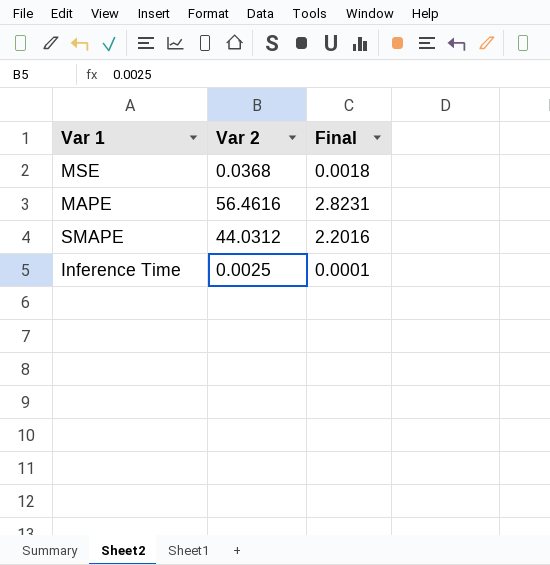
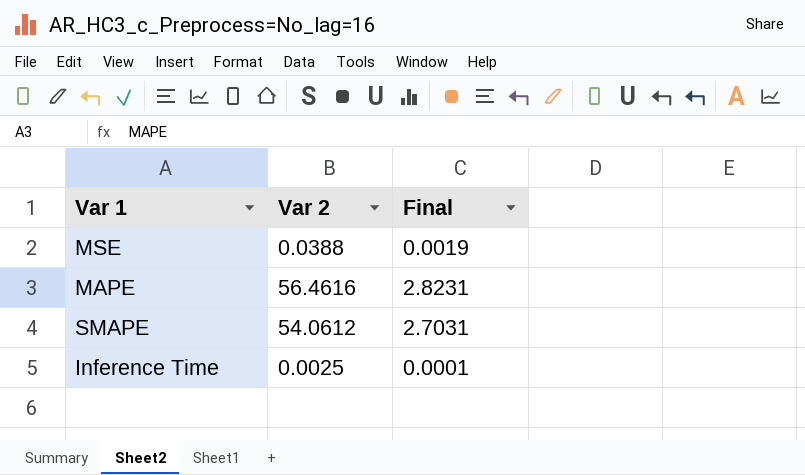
MSE | Var 2: 0.0368 -> 0.0388
MSE | Final: 0.0018 -> 0.0019
SMAPE | Var 2: 44.0312 -> 54.0612
SMAPE | Final: 2.2016 -> 2.7031

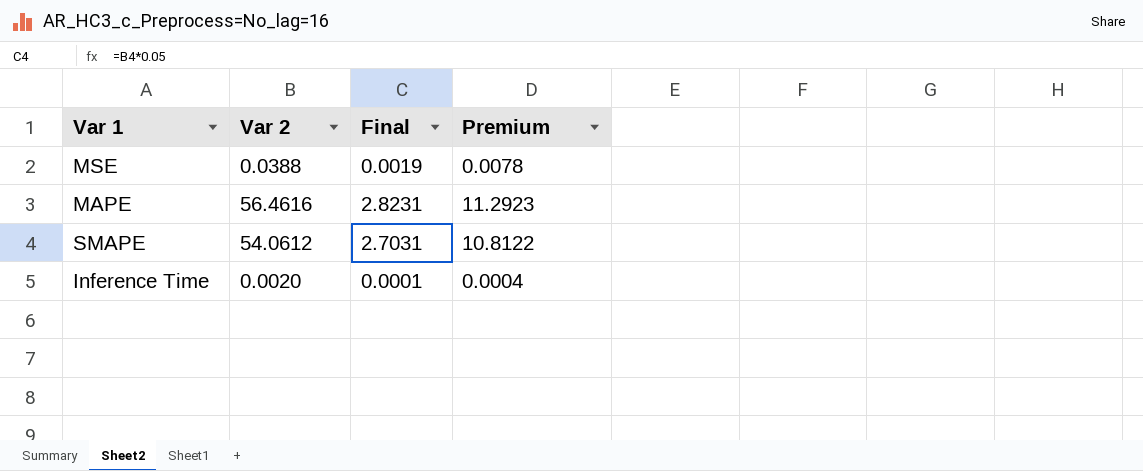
column Premium | formula: none -> [Var 2] * 0.2
Inference Time | Var 2: 0.0025 -> 0.0020

